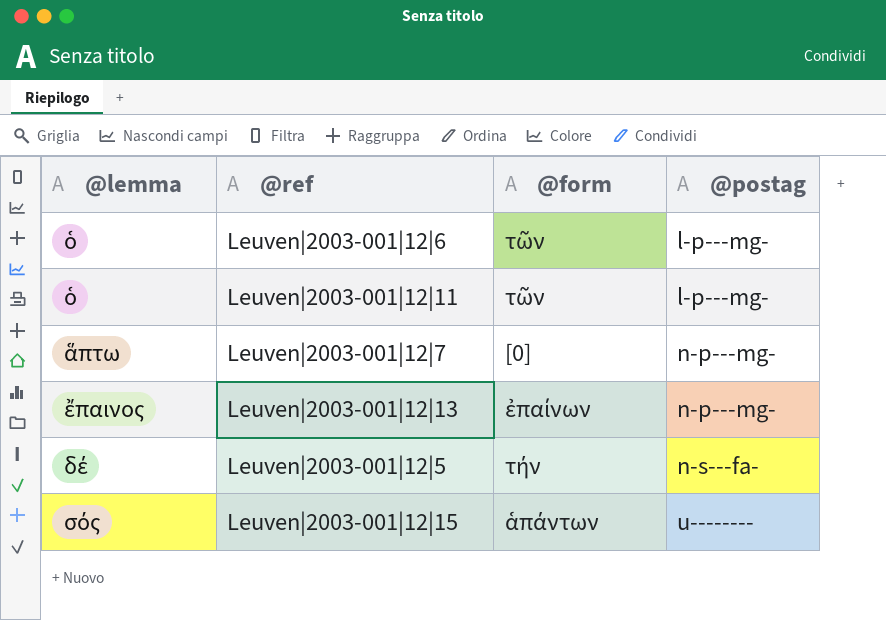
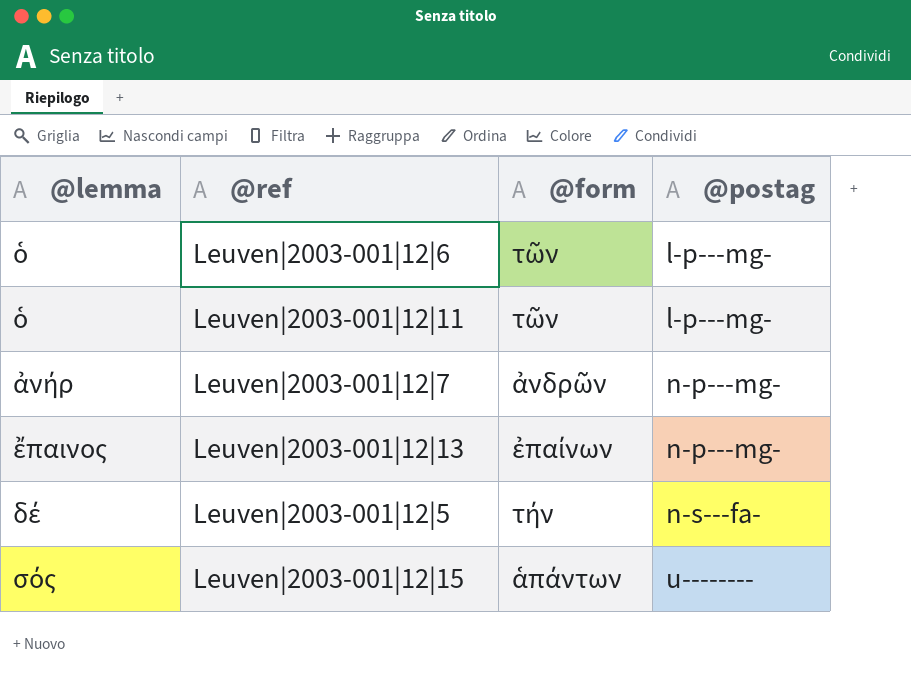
Leuven|2003-001|12|7 | @lemma: ἅπτω -> ἀνήρ
Leuven|2003-001|12|7 | @form: [0] -> ἀνδρῶν

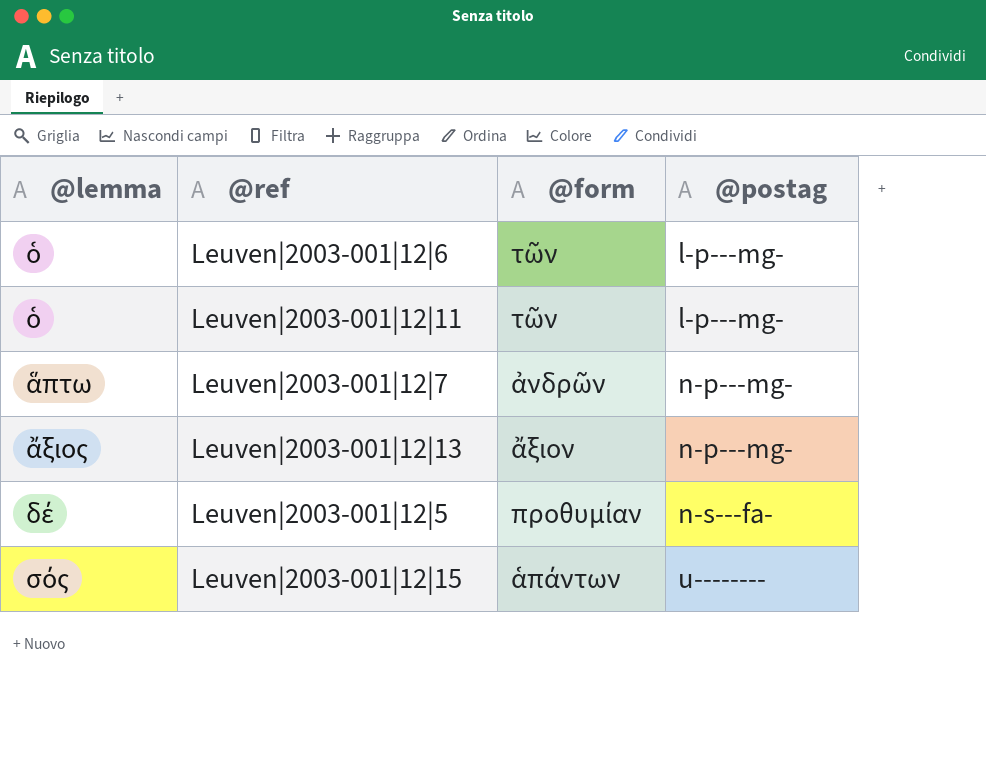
Leuven|2003-001|12|7 | @lemma: ἀνήρ -> ἅπτω
Leuven|2003-001|12|13 | @lemma: ἔπαινος -> ἄξιος
Leuven|2003-001|12|13 | @form: ἐπαίνων -> ἄξιον
Leuven|2003-001|12|5 | @form: τήν -> προθυμίαν

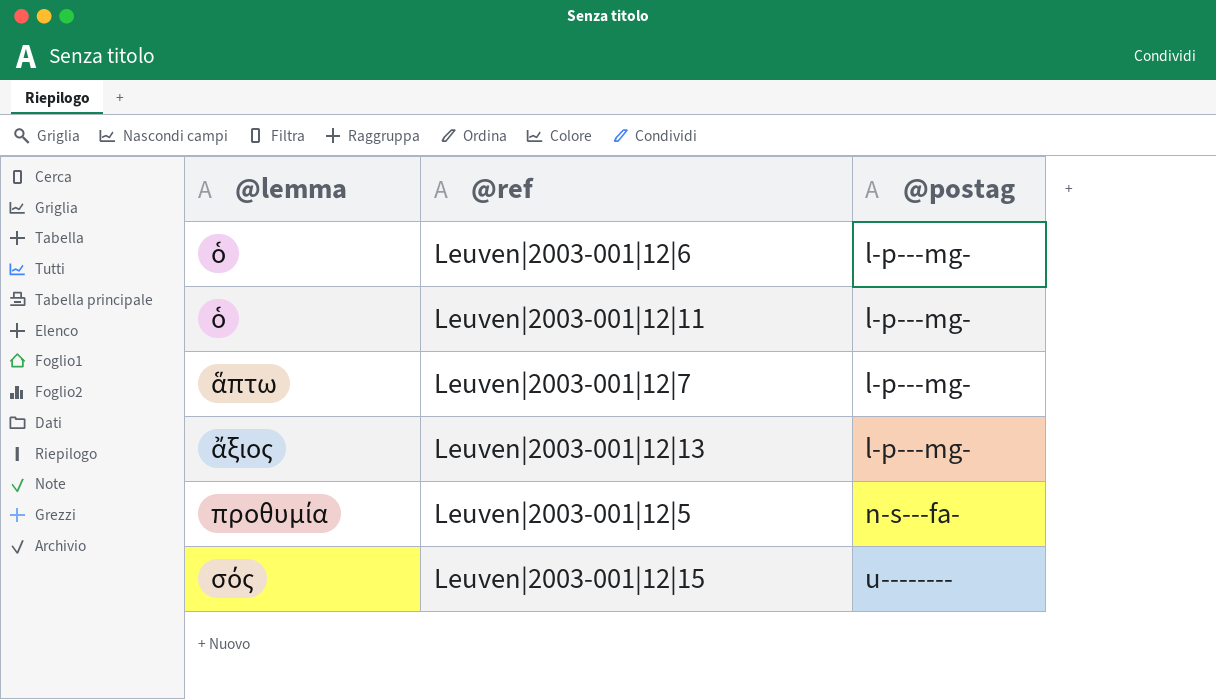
column @form | position: 3 -> none
Leuven|2003-001|12|7 | @postag: n-p---mg- -> l-p---mg-
Leuven|2003-001|12|13 | @postag: n-p---mg- -> l-p---mg-
Leuven|2003-001|12|5 | @lemma: δέ -> προθυμία

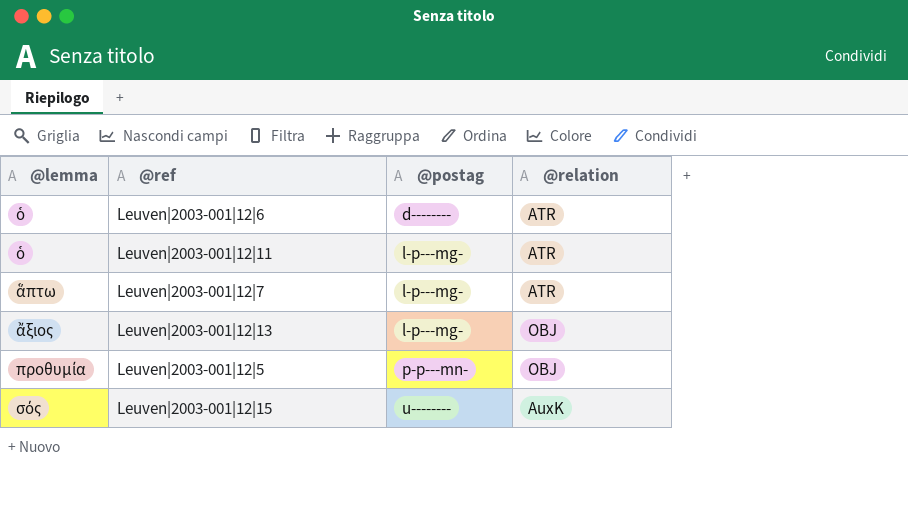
column @relation | position: none -> 4
Leuven|2003-001|12|6 | @postag: l-p---mg- -> d--------
Leuven|2003-001|12|5 | @postag: n-s---fa- -> p-p---mn-

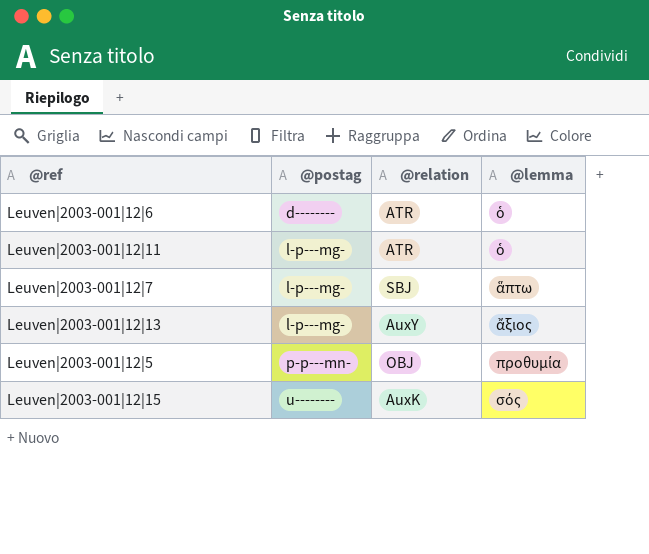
column @lemma | position: 1 -> 4
Leuven|2003-001|12|7 | @relation: ATR -> SBJ
Leuven|2003-001|12|13 | @relation: OBJ -> AuxY

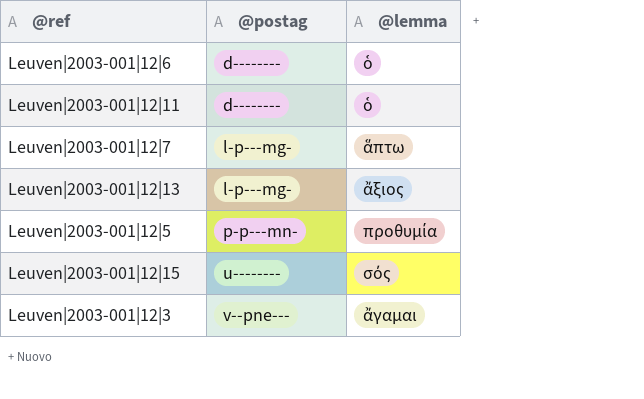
column @relation | position: 3 -> none
Leuven|2003-001|12|11 | @postag: l-p---mg- -> d--------
row Leuven|2003-001|12|3: none -> v--pne--- | ἄγαμαι

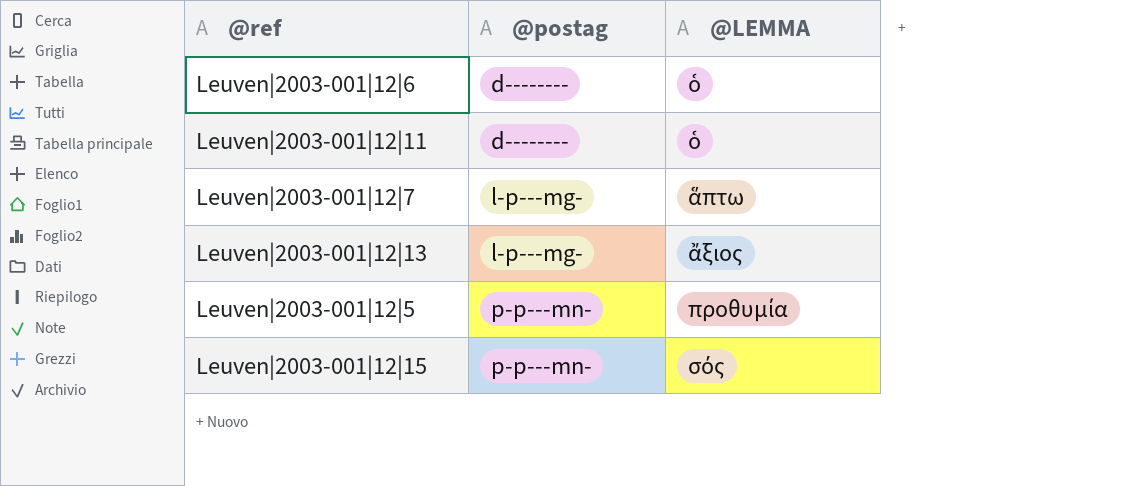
column name: @lemma -> @LEMMA
row Leuven|2003-001|12|3: v--pne--- | ἄγαμαι -> none
Leuven|2003-001|12|15 | @postag: u-------- -> p-p---mn-

